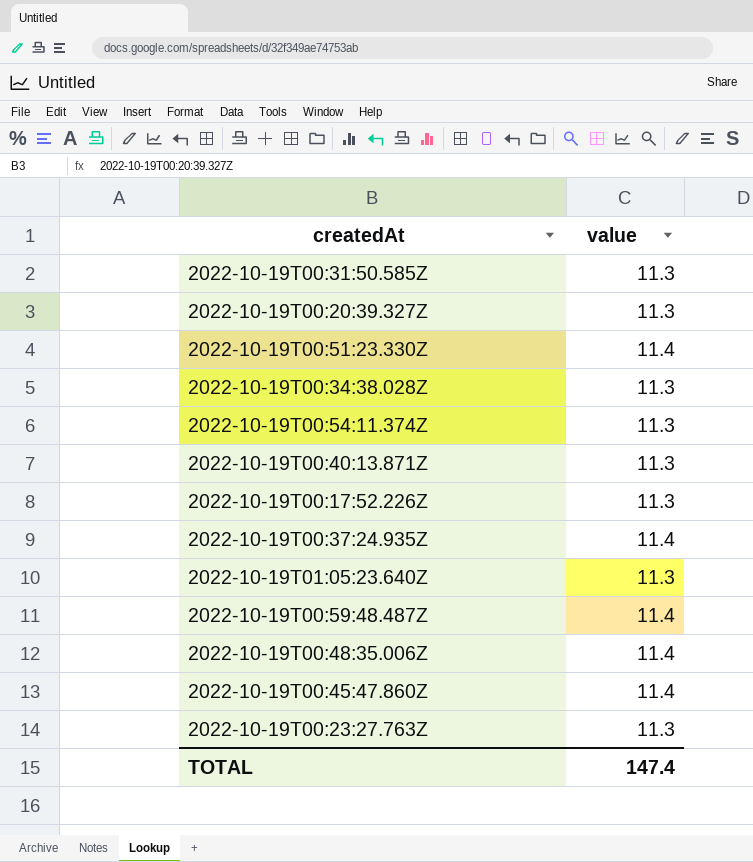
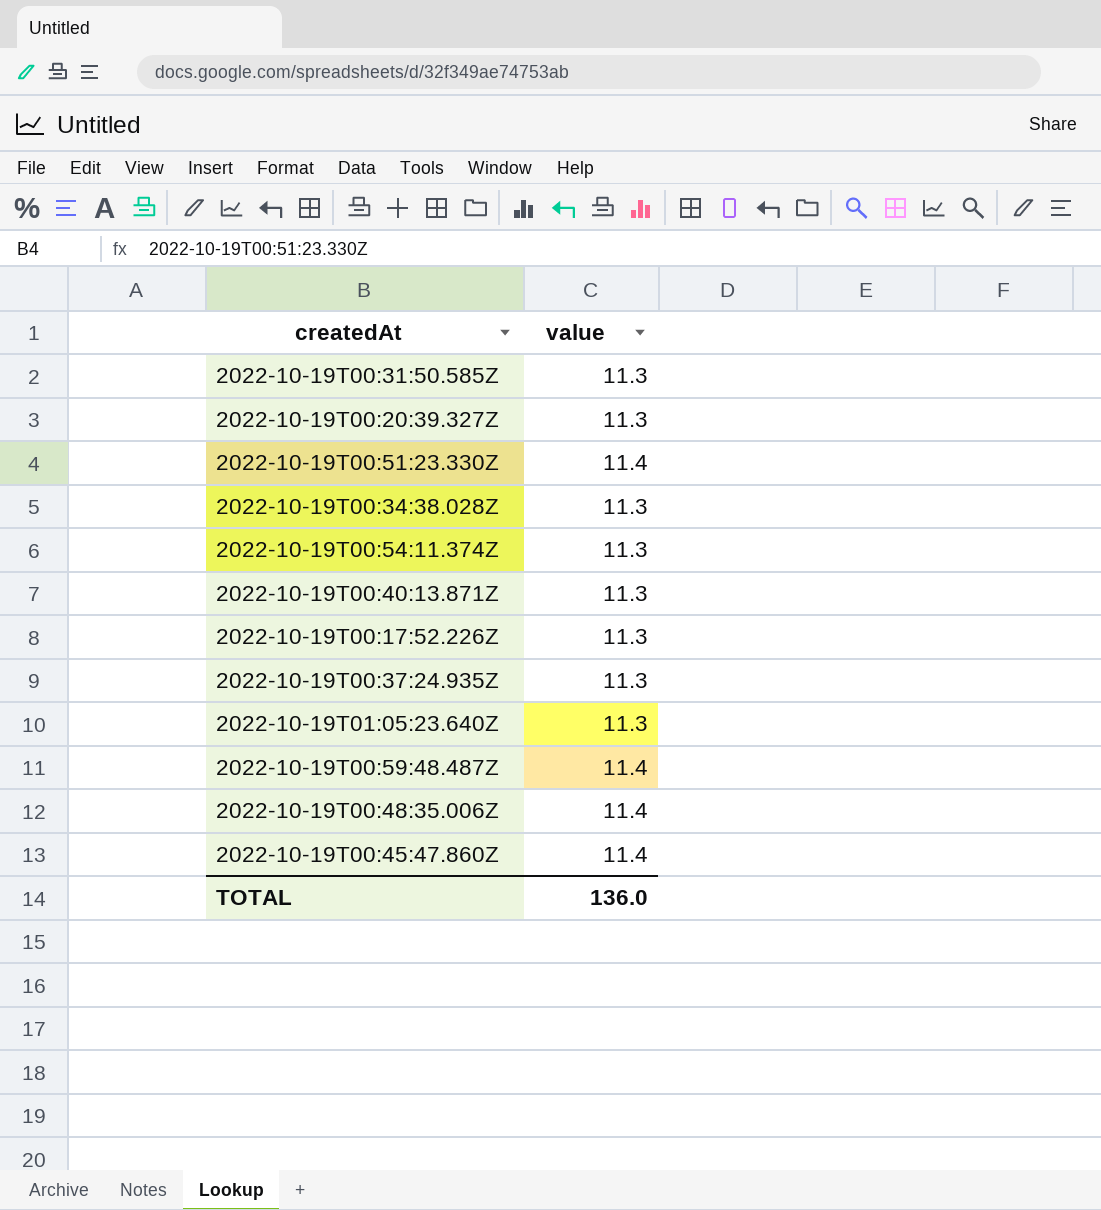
row 2022-10-19T00:23:27.763Z: 11.3 -> none
2022-10-19T00:37:24.935Z | value: 11.4 -> 11.3
TOTAL | value: 147.4 -> 136.0

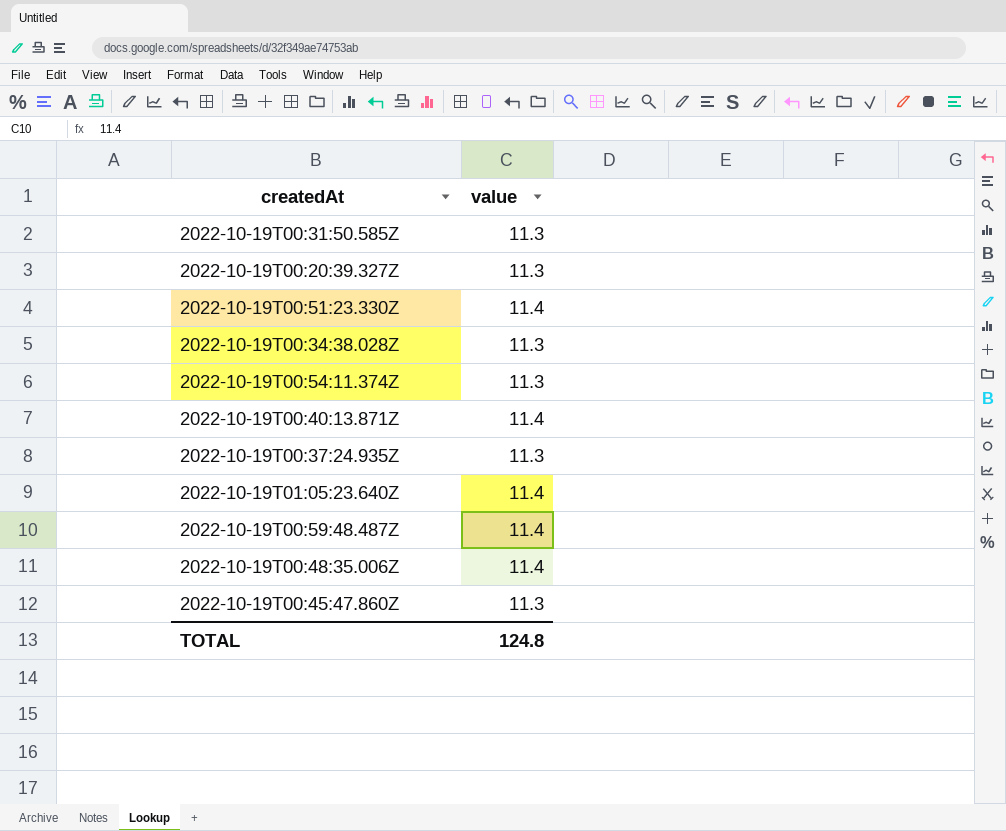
row 2022-10-19T00:17:52.226Z: 11.3 -> none
2022-10-19T00:40:13.871Z | value: 11.3 -> 11.4
2022-10-19T01:05:23.640Z | value: 11.3 -> 11.4
2022-10-19T00:45:47.860Z | value: 11.4 -> 11.3
TOTAL | value: 136.0 -> 124.8

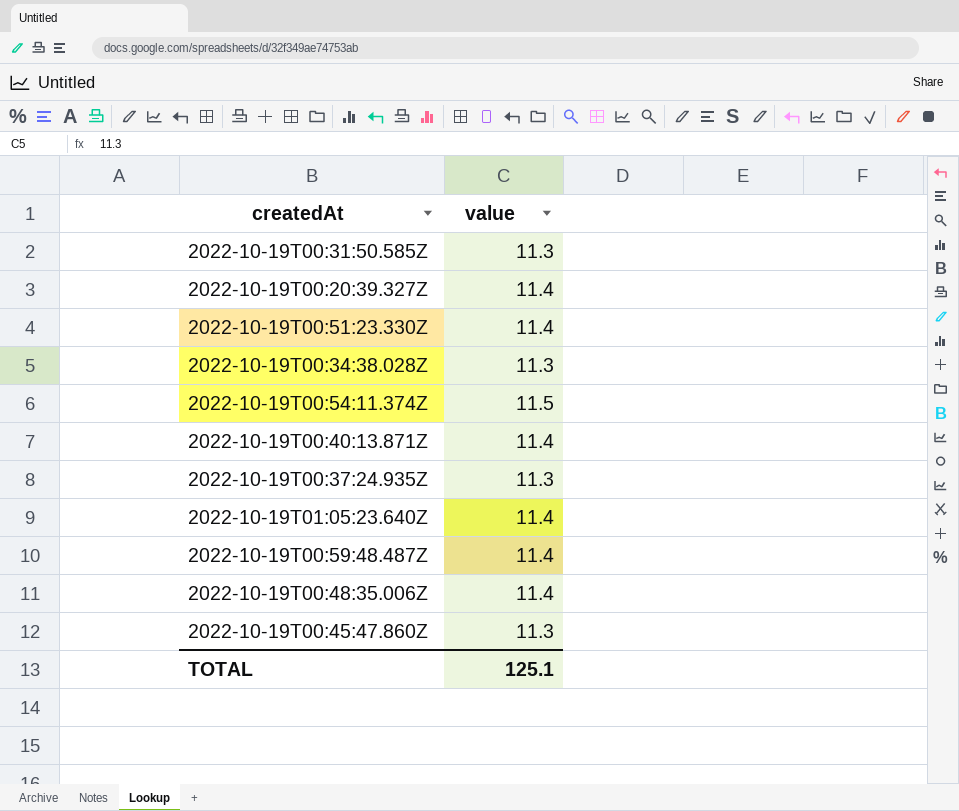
2022-10-19T00:20:39.327Z | value: 11.3 -> 11.4
2022-10-19T00:54:11.374Z | value: 11.3 -> 11.5
TOTAL | value: 124.8 -> 125.1

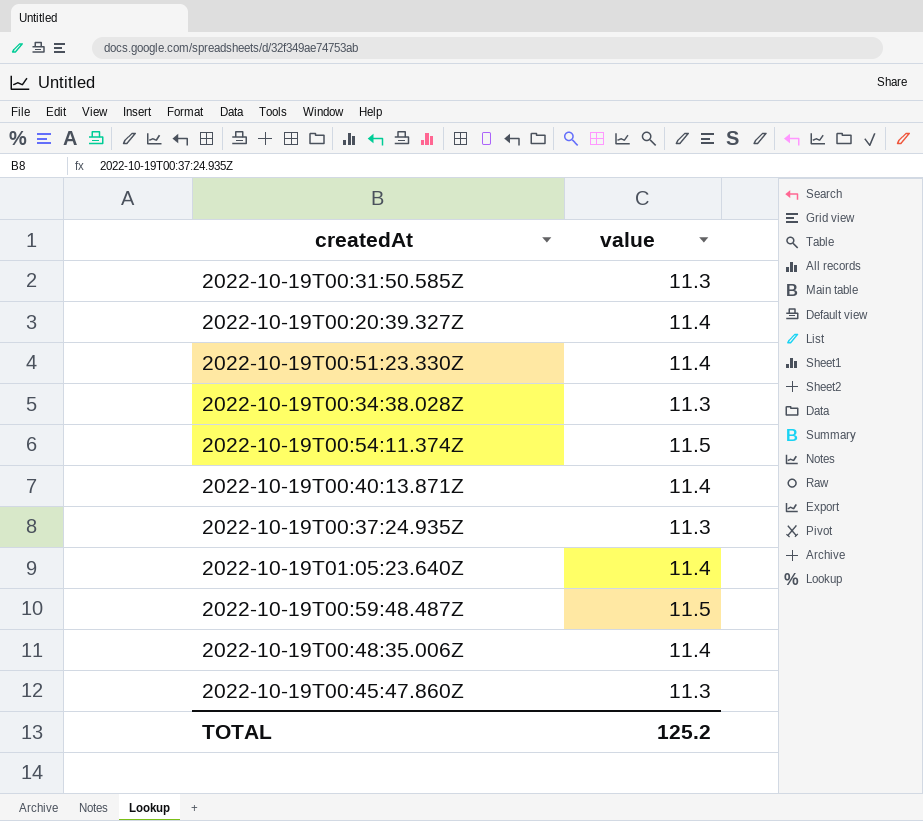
2022-10-19T00:59:48.487Z | value: 11.4 -> 11.5
TOTAL | value: 125.1 -> 125.2

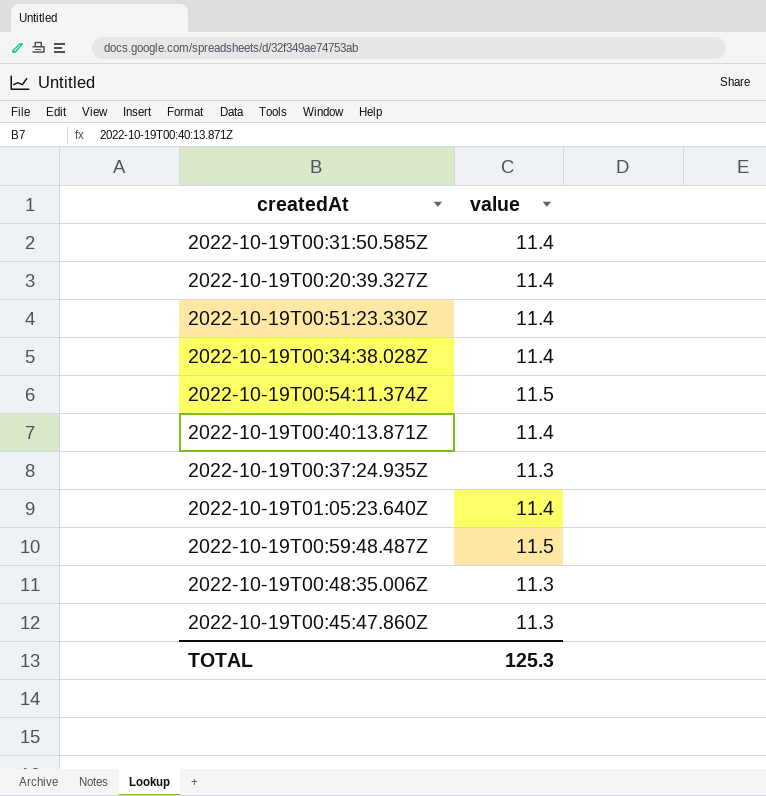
2022-10-19T00:31:50.585Z | value: 11.3 -> 11.4
2022-10-19T00:34:38.028Z | value: 11.3 -> 11.4
2022-10-19T00:48:35.006Z | value: 11.4 -> 11.3
TOTAL | value: 125.2 -> 125.3

